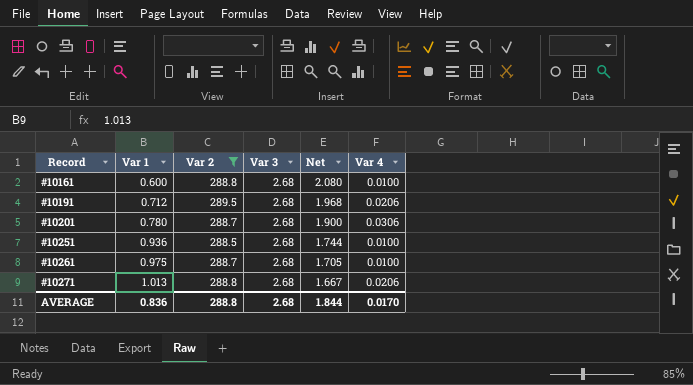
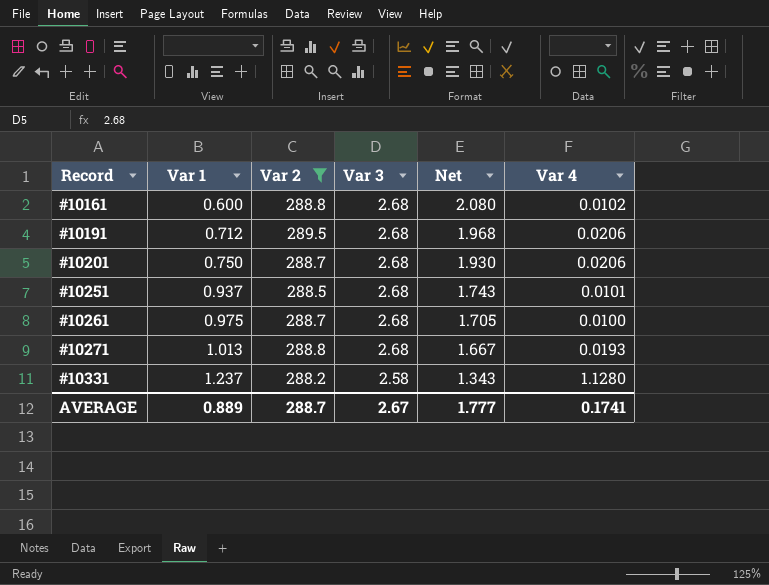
#10161 | Var 4: 0.0100 -> 0.0102
#10201 | Var 1: 0.780 -> 0.750
#10201 | Net: 1.900 -> 1.930
#10201 | Var 4: 0.0306 -> 0.0206
#10251 | Var 1: 0.936 -> 0.937
#10251 | Net: 1.744 -> 1.743
#10251 | Var 4: 0.0100 -> 0.0101
#10271 | Var 4: 0.0206 -> 0.0193
row #10331: none -> 1.237 | 288.2 | 2.58 | 1.343 | 1.1280
AVERAGE | Var 1: 0.836 -> 0.889
AVERAGE | Var 2: 288.8 -> 288.7
AVERAGE | Var 3: 2.68 -> 2.67
AVERAGE | Net: 1.844 -> 1.777
AVERAGE | Var 4: 0.0170 -> 0.1741

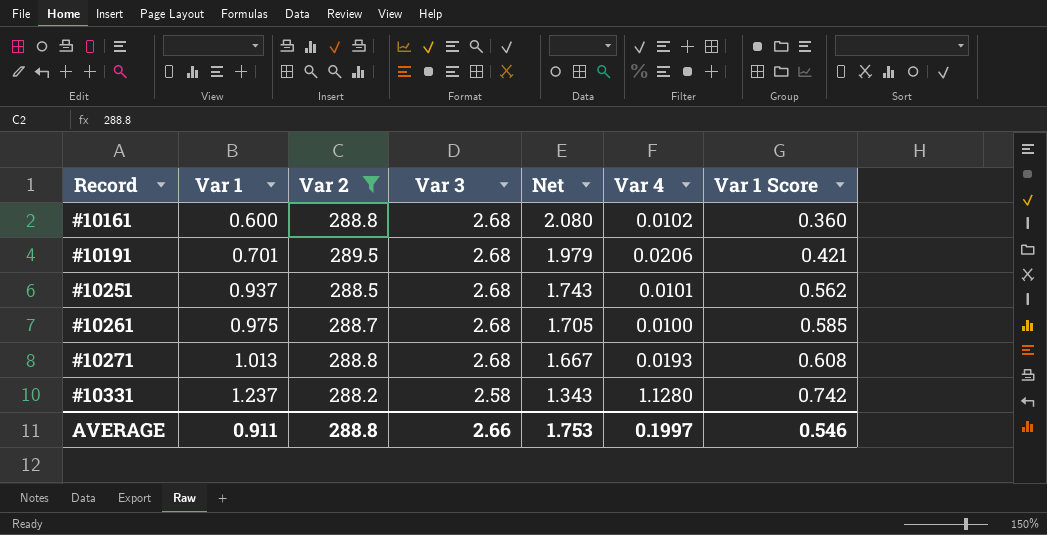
column Var 1 Score | formula: none -> [Var 1] * 0.6
row #10201: 0.750 | 288.7 | 2.68 | 1.930 | 0.0206 -> none
#10191 | Var 1: 0.712 -> 0.701
#10191 | Net: 1.968 -> 1.979
AVERAGE | Var 1: 0.889 -> 0.911
AVERAGE | Var 2: 288.7 -> 288.8
AVERAGE | Var 3: 2.67 -> 2.66
AVERAGE | Net: 1.777 -> 1.753
AVERAGE | Var 4: 0.1741 -> 0.1997

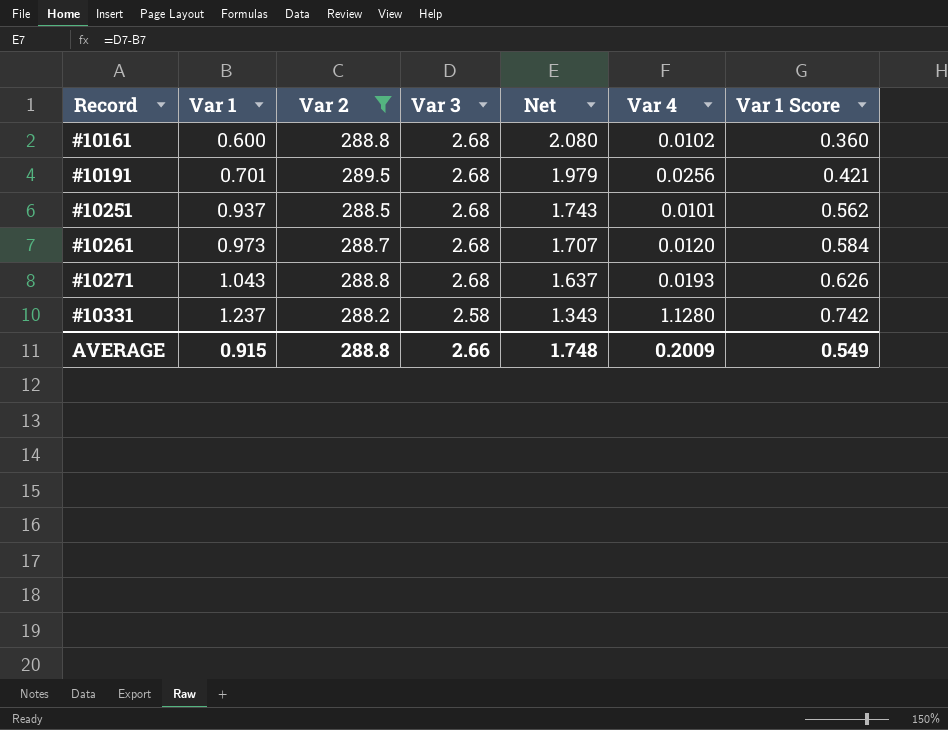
#10191 | Var 4: 0.0206 -> 0.0256
#10261 | Var 1: 0.975 -> 0.973
#10261 | Net: 1.705 -> 1.707
#10261 | Var 4: 0.0100 -> 0.0120
#10261 | Var 1 Score: 0.585 -> 0.584
#10271 | Var 1: 1.013 -> 1.043
#10271 | Net: 1.667 -> 1.637
#10271 | Var 1 Score: 0.608 -> 0.626
AVERAGE | Var 1: 0.911 -> 0.915
AVERAGE | Net: 1.753 -> 1.748
AVERAGE | Var 4: 0.1997 -> 0.2009
AVERAGE | Var 1 Score: 0.546 -> 0.549

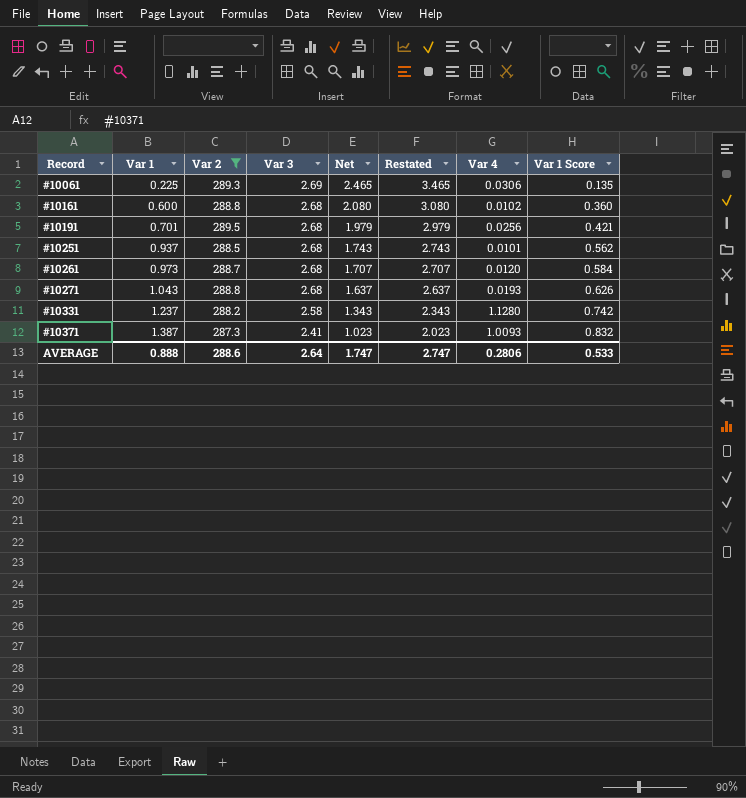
column Restated | formula: none -> [Net] + 1
row #10061: none -> 0.225 | 289.3 | 2.69 | 2.465 | 3.465 | 0.0306 | 0.135
row #10371: none -> 1.387 | 287.3 | 2.41 | 1.023 | 2.023 | 1.0093 | 0.832
AVERAGE | Var 1: 0.915 -> 0.888
AVERAGE | Var 2: 288.8 -> 288.6
AVERAGE | Var 3: 2.66 -> 2.64
AVERAGE | Net: 1.748 -> 1.747
AVERAGE | Var 4: 0.2009 -> 0.2806
AVERAGE | Var 1 Score: 0.549 -> 0.533

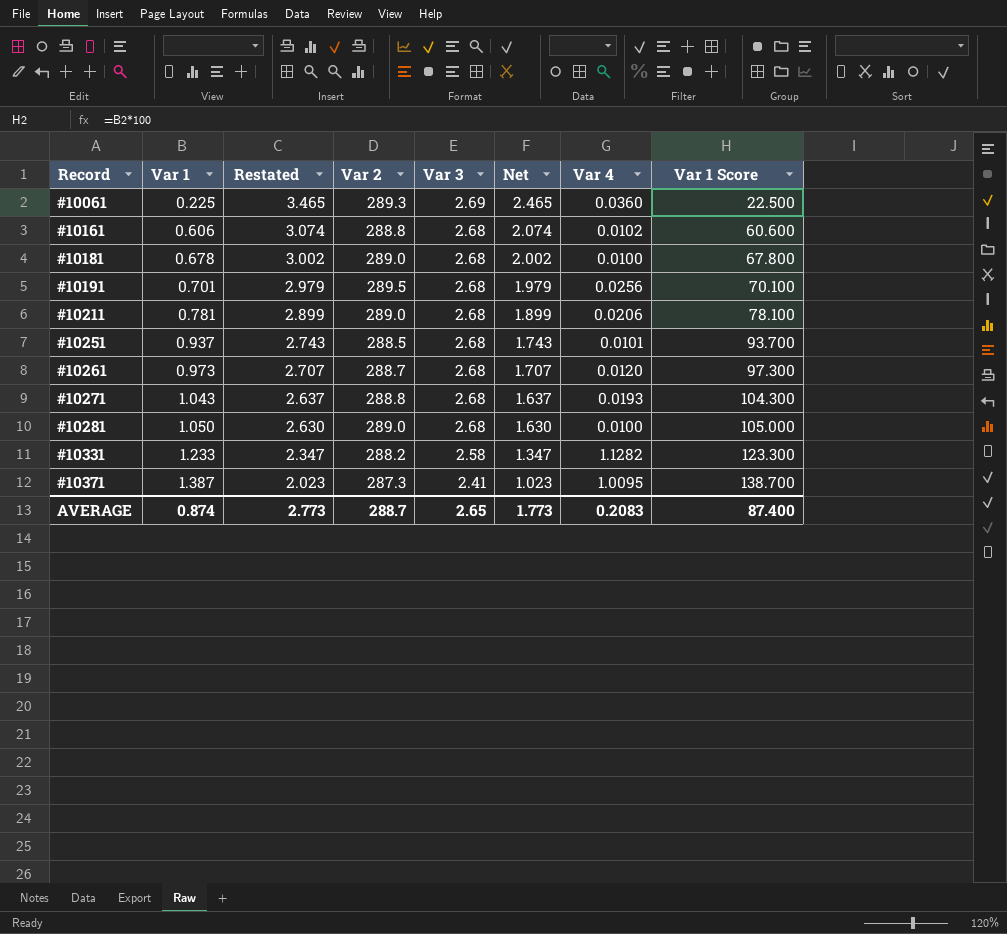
filter: Var 2 != 289.0 -> none
column Restated | position: 6 -> 3
column Var 1 Score | formula: [Var 1] * 0.6 -> [Var 1] * 100
#10061 | Var 4: 0.0306 -> 0.0360
#10161 | Var 1: 0.600 -> 0.606
#10161 | Restated: 3.080 -> 3.074
#10161 | Net: 2.080 -> 2.074
#10331 | Var 1: 1.237 -> 1.233
#10331 | Restated: 2.343 -> 2.347
#10331 | Net: 1.343 -> 1.347
#10331 | Var 4: 1.1280 -> 1.1282
#10371 | Var 4: 1.0093 -> 1.0095
AVERAGE | Var 1: 0.888 -> 0.874
AVERAGE | Restated: 2.747 -> 2.773
AVERAGE | Var 2: 288.6 -> 288.7
AVERAGE | Var 3: 2.64 -> 2.65
AVERAGE | Net: 1.747 -> 1.773
AVERAGE | Var 4: 0.2806 -> 0.2083
AVERAGE | Var 1 Score: 0.533 -> 87.400

